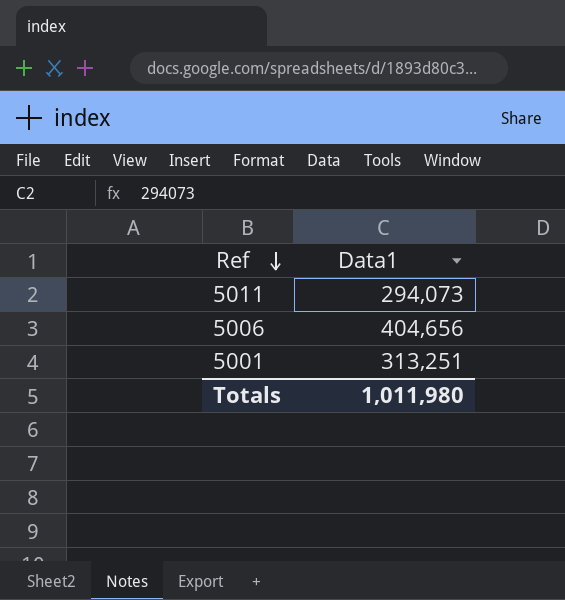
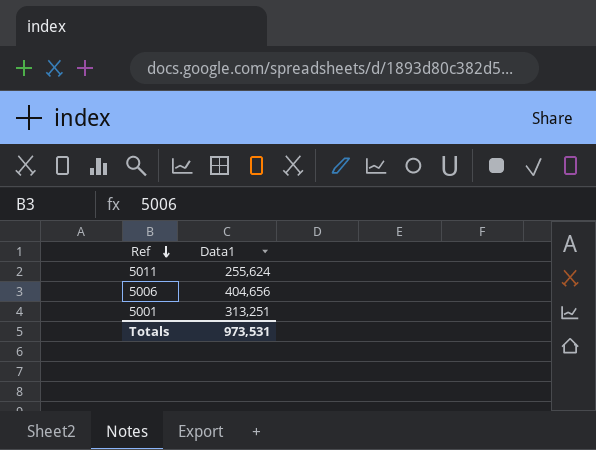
5011 | Data1: 294,073 -> 255,624
Totals | Data1: 1,011,980 -> 973,531

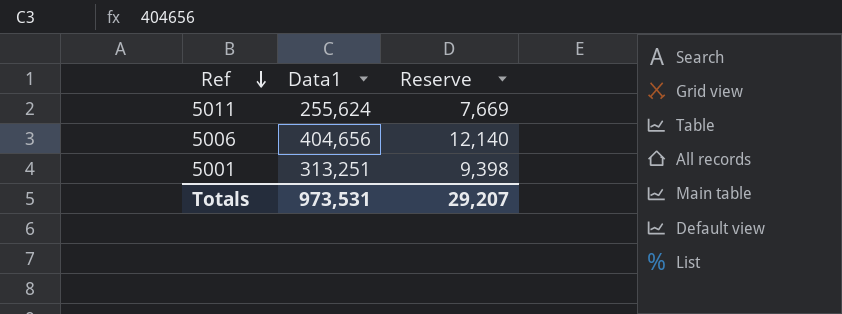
column Reserve | formula: none -> [Data1] * 0.03

